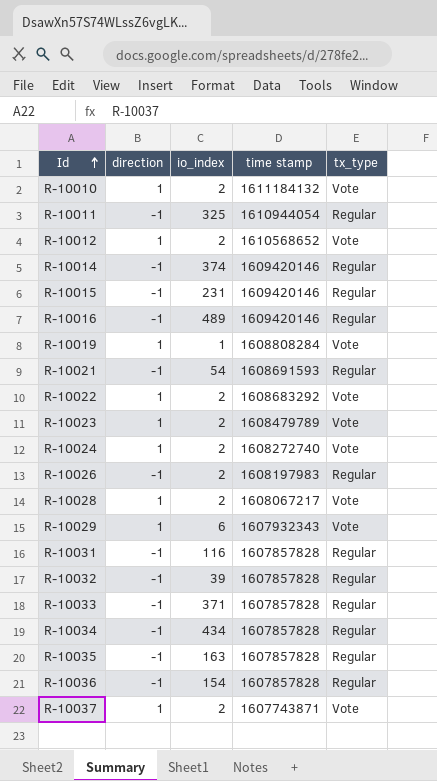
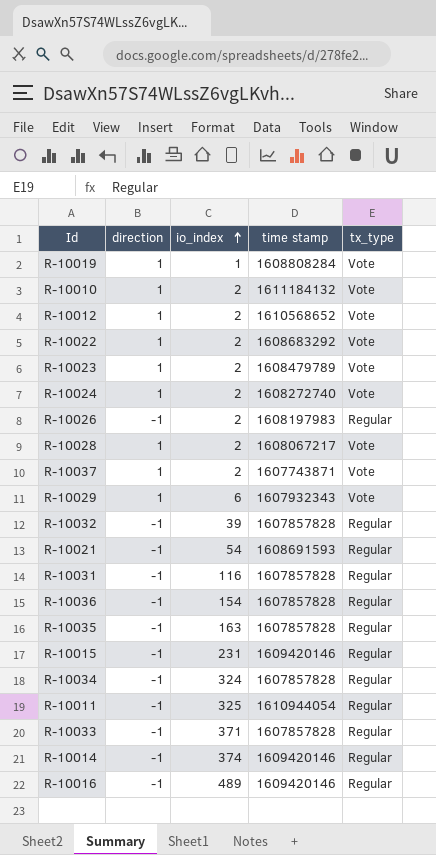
row order: Id ascending -> io_index ascending
R-10034 | io_index: 434 -> 324

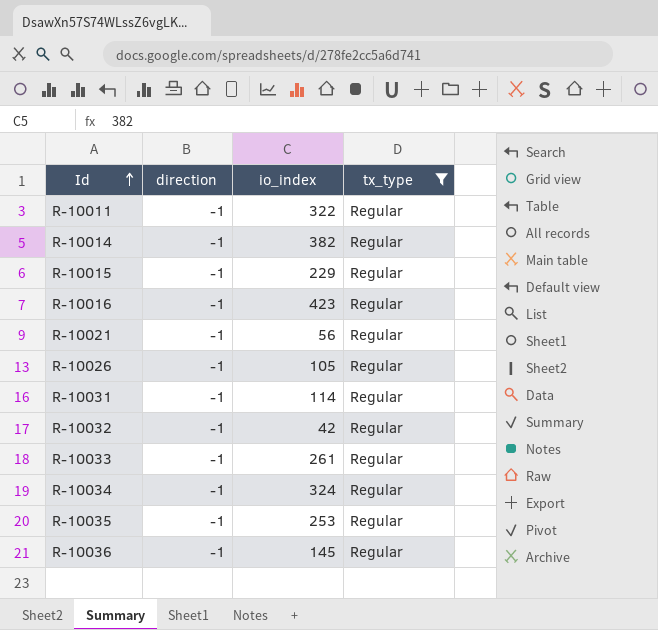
filter: none -> tx_type = Regular
row order: io_index ascending -> Id ascending
column time stamp | position: 4 -> none
R-10011 | io_index: 325 -> 322
R-10014 | io_index: 374 -> 382
R-10015 | io_index: 231 -> 229
R-10016 | io_index: 489 -> 423
R-10021 | io_index: 54 -> 56
R-10026 | io_index: 2 -> 105
R-10031 | io_index: 116 -> 114
R-10032 | io_index: 39 -> 42
R-10033 | io_index: 371 -> 261
R-10035 | io_index: 163 -> 253
R-10036 | io_index: 154 -> 145

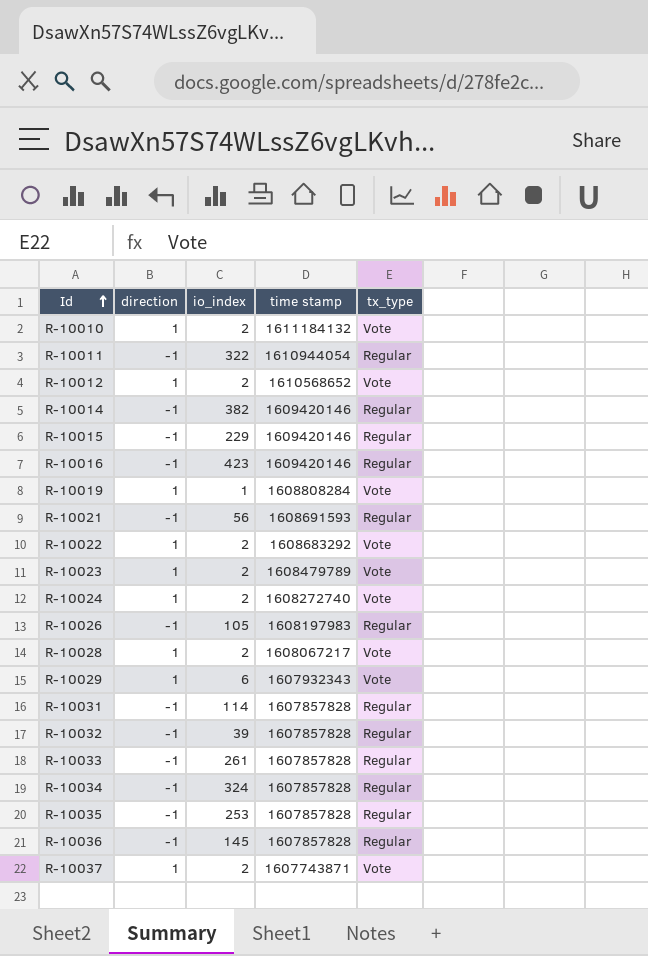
filter: tx_type = Regular -> none
column time stamp | position: none -> 4
R-10032 | io_index: 42 -> 39

